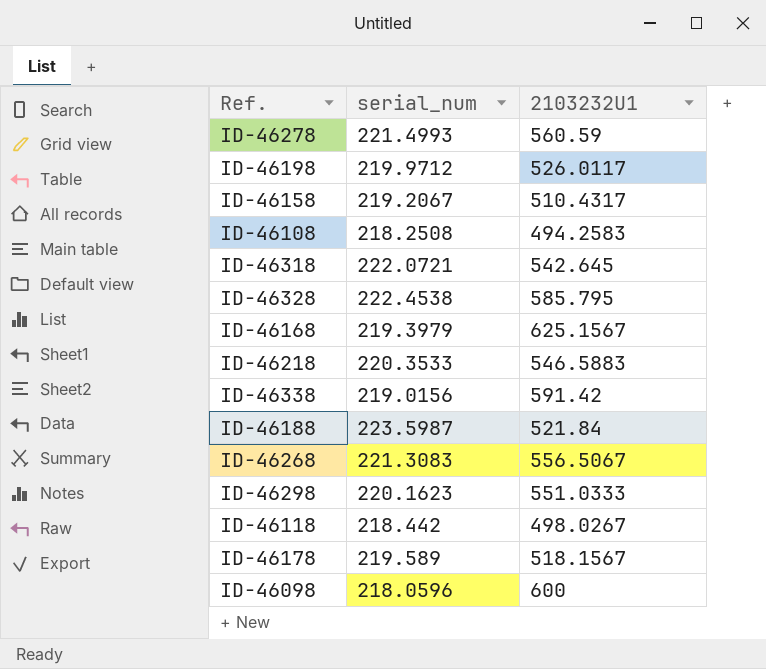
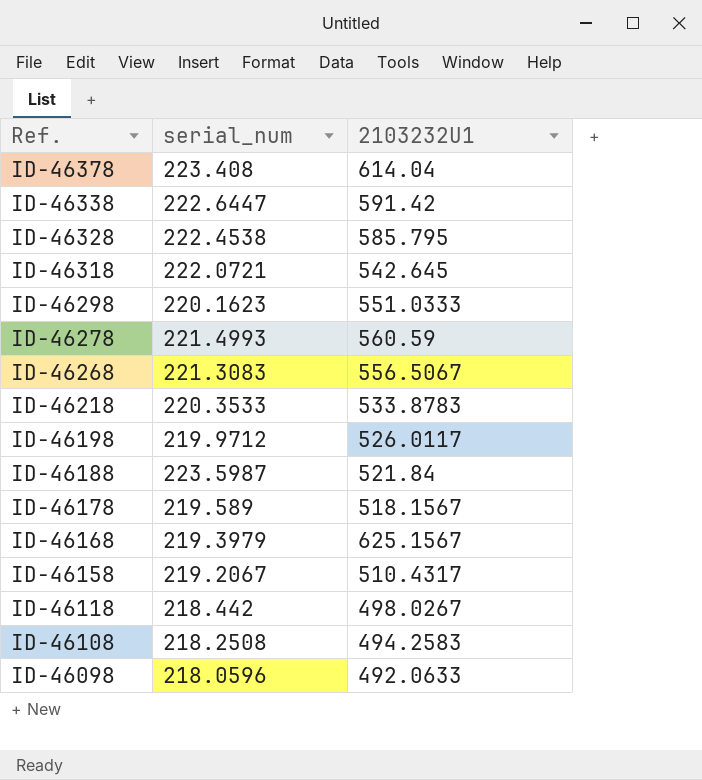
row order: none -> Ref. descending
row ID-46378: none -> 223.408 | 614.04
ID-46338 | serial_num: 219.0156 -> 222.6447
ID-46218 | 2103232U1: 546.5883 -> 533.8783
ID-46098 | 2103232U1: 600 -> 492.0633

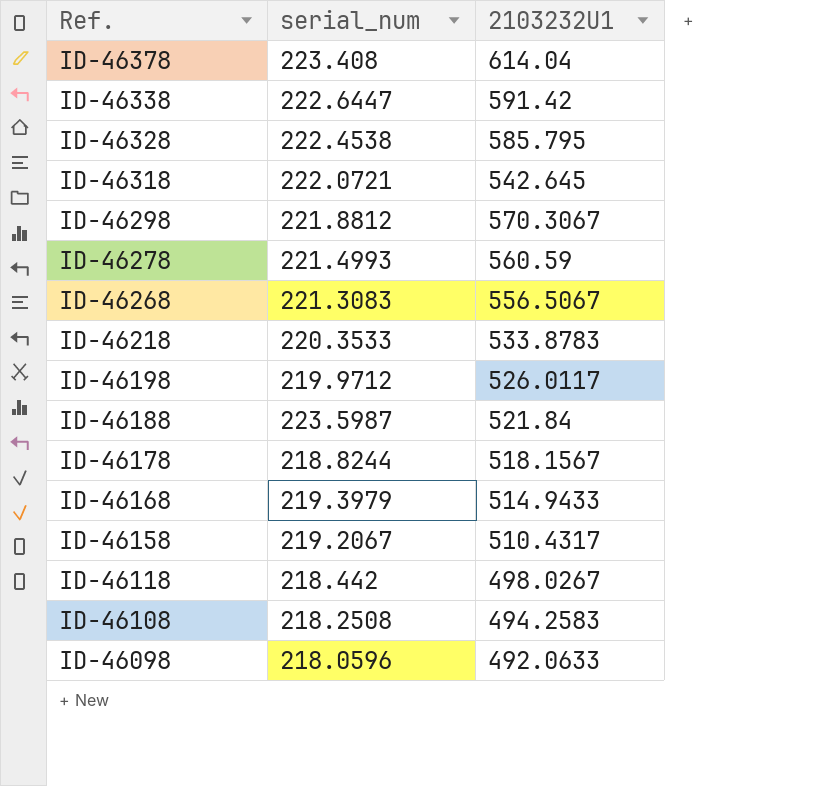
ID-46298 | serial_num: 220.1623 -> 221.8812
ID-46298 | 2103232U1: 551.0333 -> 570.3067
ID-46178 | serial_num: 219.589 -> 218.8244
ID-46168 | 2103232U1: 625.1567 -> 514.9433

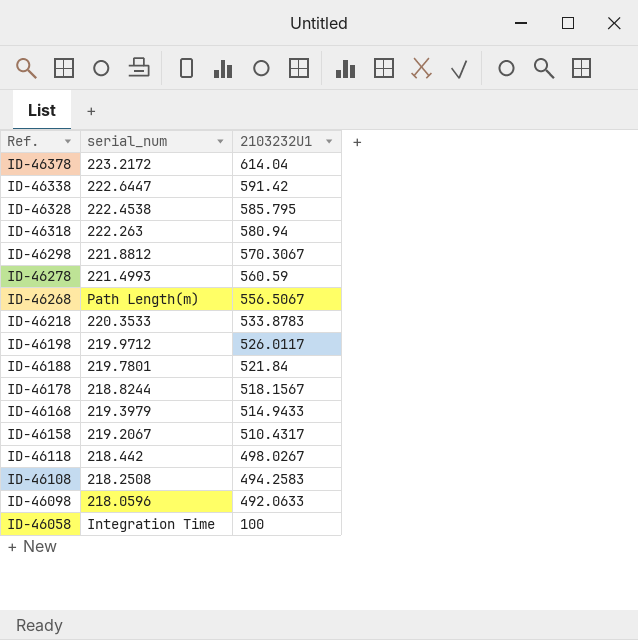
ID-46378 | serial_num: 223.408 -> 223.2172
ID-46318 | serial_num: 222.0721 -> 222.263
ID-46318 | 2103232U1: 542.645 -> 580.94
ID-46268 | serial_num: 221.3083 -> Path Length(m)
ID-46188 | serial_num: 223.5987 -> 219.7801
row ID-46058: none -> Integration Time | 100

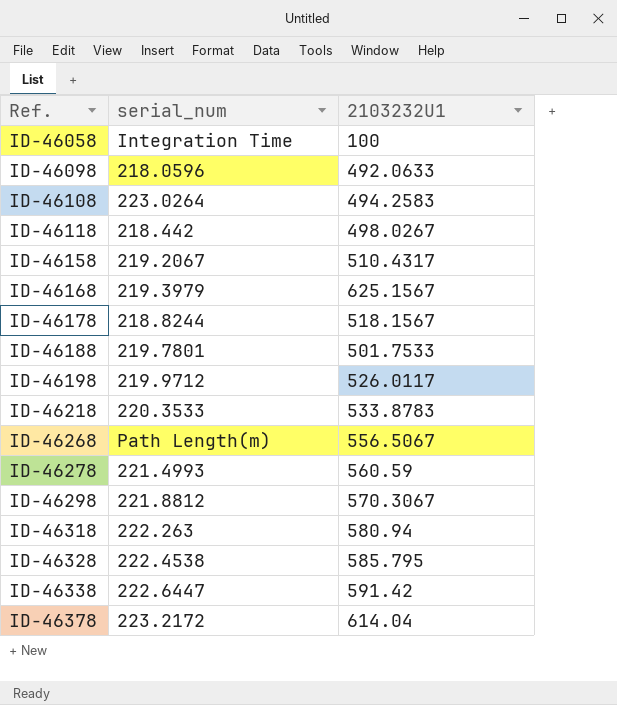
row order: Ref. descending -> Ref. ascending
ID-46108 | serial_num: 218.2508 -> 223.0264
ID-46168 | 2103232U1: 514.9433 -> 625.1567
ID-46188 | 2103232U1: 521.84 -> 501.7533

